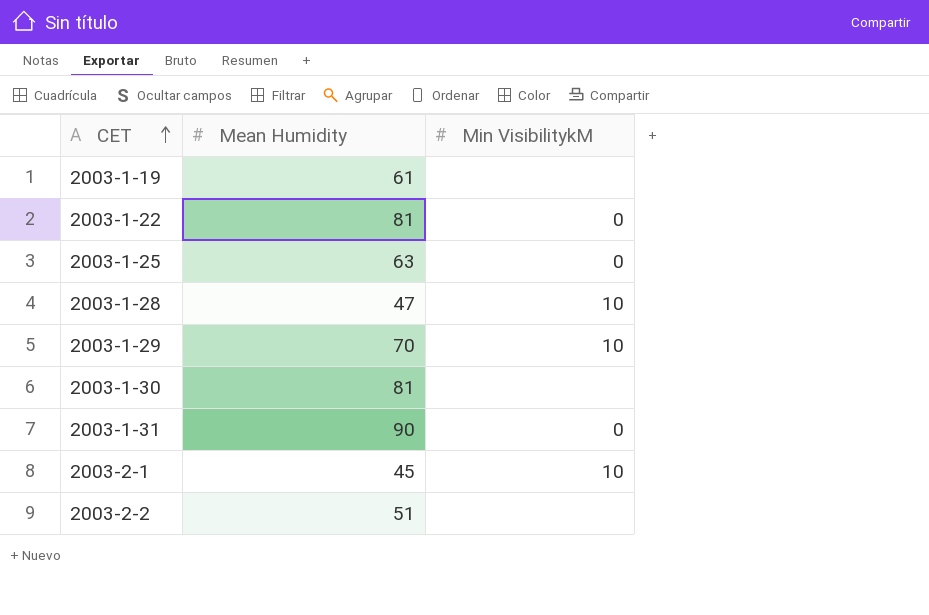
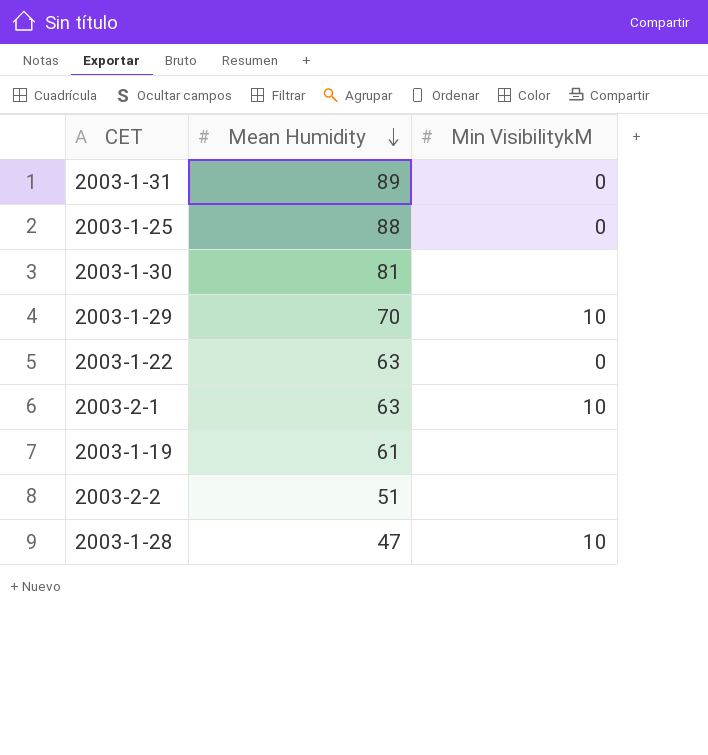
row order: CET ascending -> Mean Humidity descending
2003-1-31 | Mean Humidity: 90 -> 89
2003-1-25 | Mean Humidity: 63 -> 88
2003-1-22 | Mean Humidity: 81 -> 63
2003-2-1 | Mean Humidity: 45 -> 63

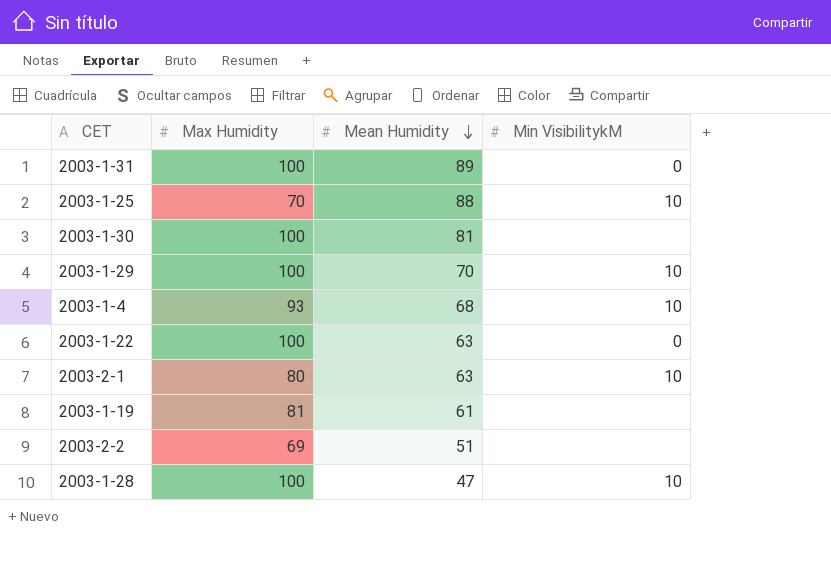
column Max Humidity | position: none -> 2
2003-1-25 | Min VisibilitykM: 0 -> 10
row 2003-1-4: none -> 93 | 68 | 10

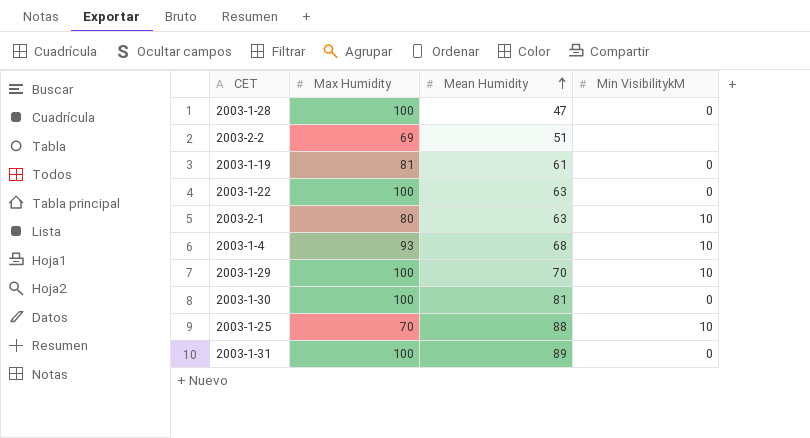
row order: Mean Humidity descending -> Mean Humidity ascending
2003-1-28 | Min VisibilitykM: 10 -> 0
2003-1-19 | Min VisibilitykM: none -> 0
2003-1-30 | Min VisibilitykM: none -> 0

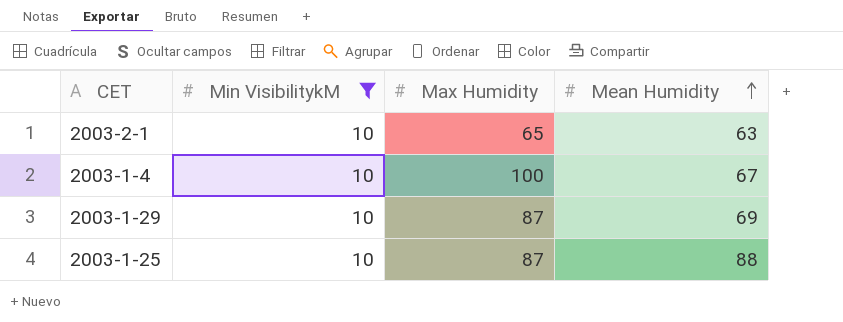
filter: none -> Min VisibilitykM = 10
column Min VisibilitykM | position: 4 -> 2
2003-2-1 | Max Humidity: 80 -> 65
2003-1-4 | Max Humidity: 93 -> 100
2003-1-4 | Mean Humidity: 68 -> 67
2003-1-29 | Max Humidity: 100 -> 87
2003-1-29 | Mean Humidity: 70 -> 69
2003-1-25 | Max Humidity: 70 -> 87

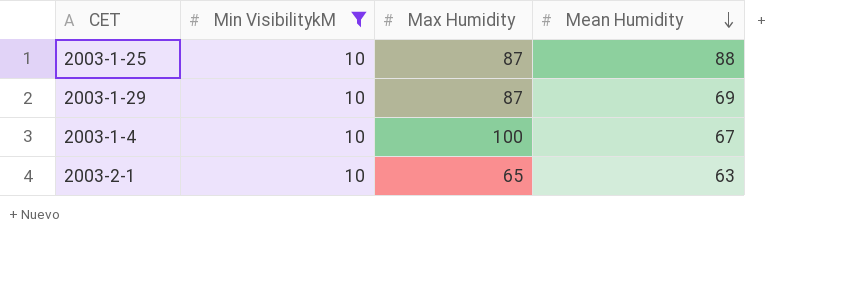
row order: Mean Humidity ascending -> Mean Humidity descending

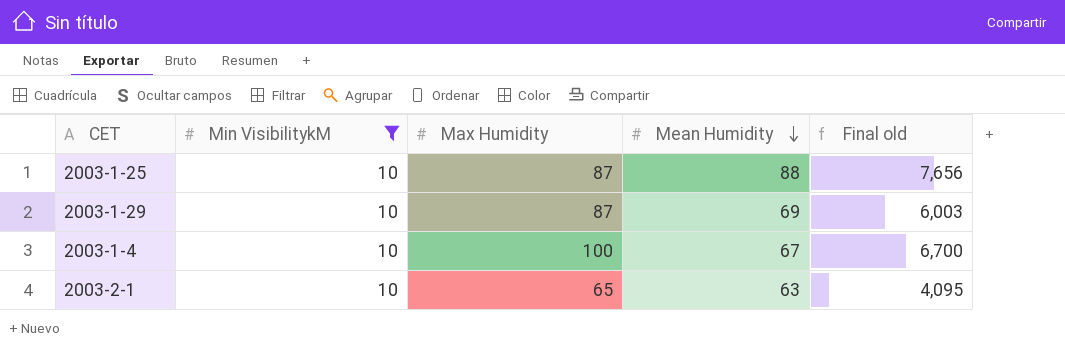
column Final old | formula: none -> [Max Humidity] * [Mean Humidity]

